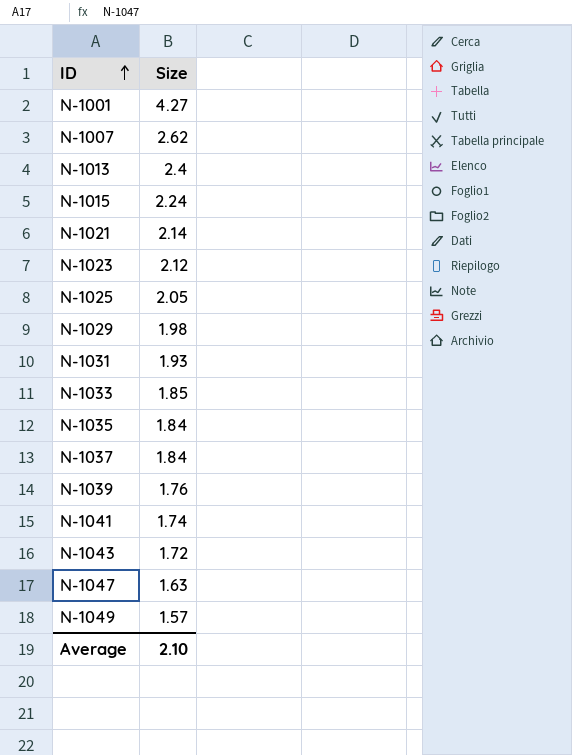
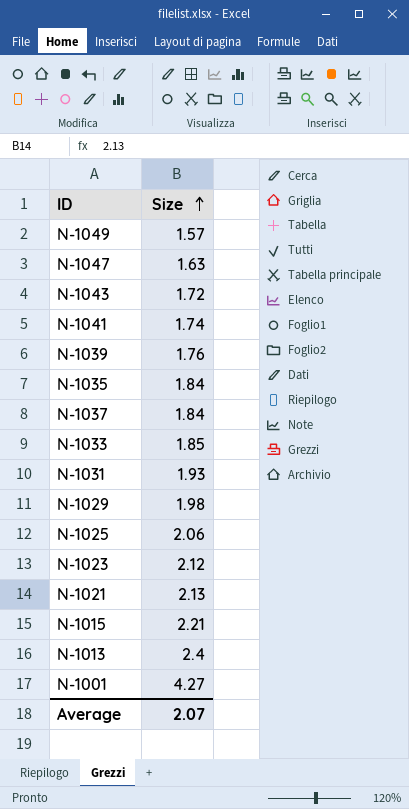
row order: ID ascending -> Size ascending
row N-1007: 2.62 -> none
N-1025 | Size: 2.05 -> 2.06
N-1021 | Size: 2.14 -> 2.13
N-1015 | Size: 2.24 -> 2.21
Average | Size: 2.10 -> 2.07

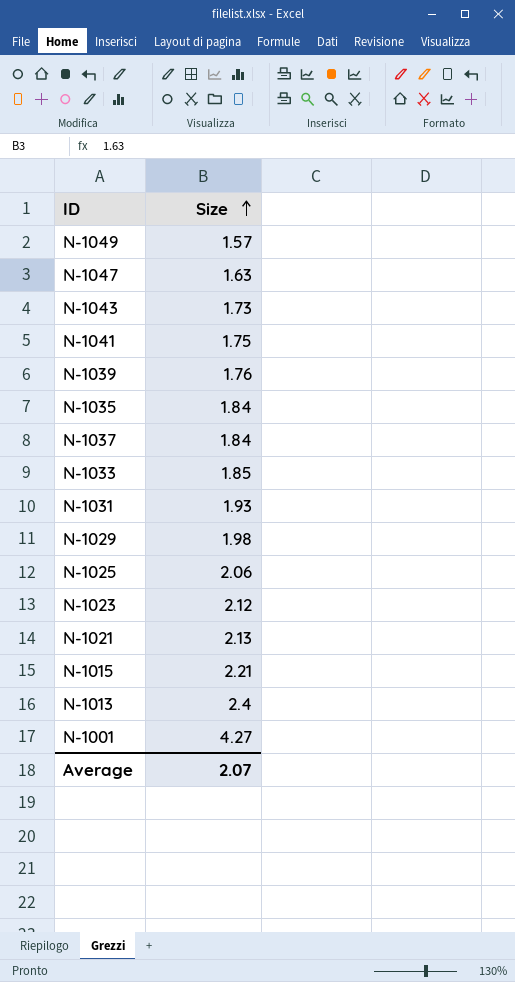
N-1043 | Size: 1.72 -> 1.73
N-1041 | Size: 1.74 -> 1.75

